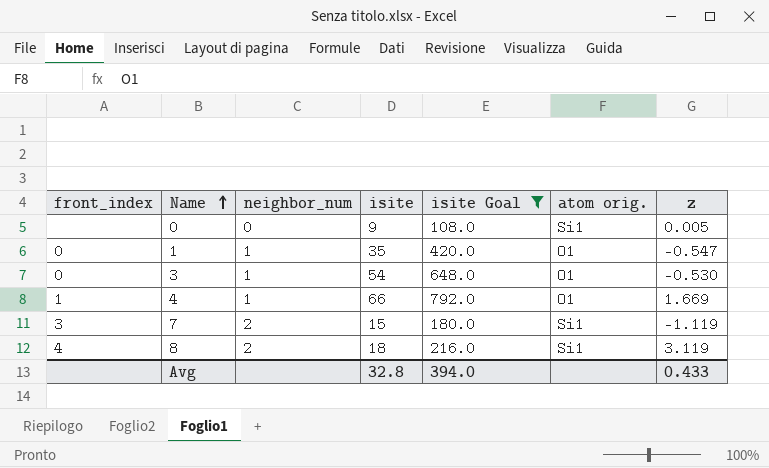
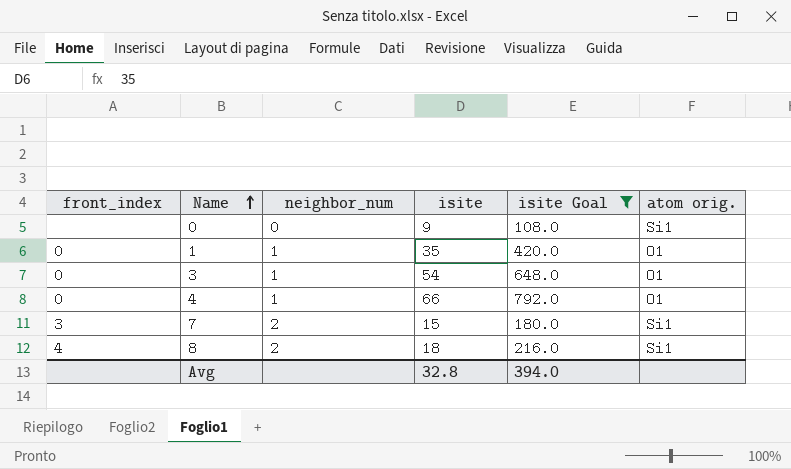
column z | position: 7 -> none
4 | front_index: 1 -> 0

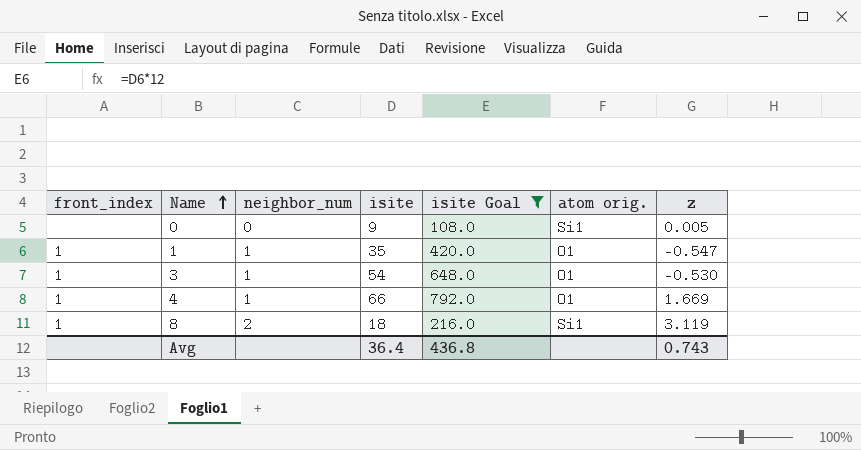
column z | position: none -> 7
row 7: 3 | 2 | 15 | 180.0 | Si1 -> none
1 | front_index: 0 -> 1
3 | front_index: 0 -> 1
4 | front_index: 0 -> 1
8 | front_index: 4 -> 1
Avg | isite: 32.8 -> 36.4
Avg | isite Goal: 394.0 -> 436.8

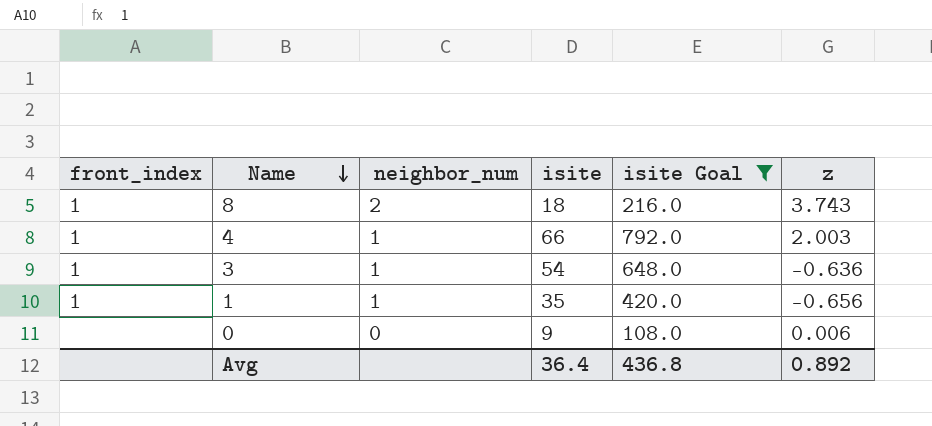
row order: Name ascending -> Name descending
column atom orig. | position: 6 -> none
8 | z: 3.119 -> 3.743
4 | z: 1.669 -> 2.003
3 | z: -0.530 -> -0.636
1 | z: -0.547 -> -0.656
0 | z: 0.005 -> 0.006
Avg | z: 0.743 -> 0.892

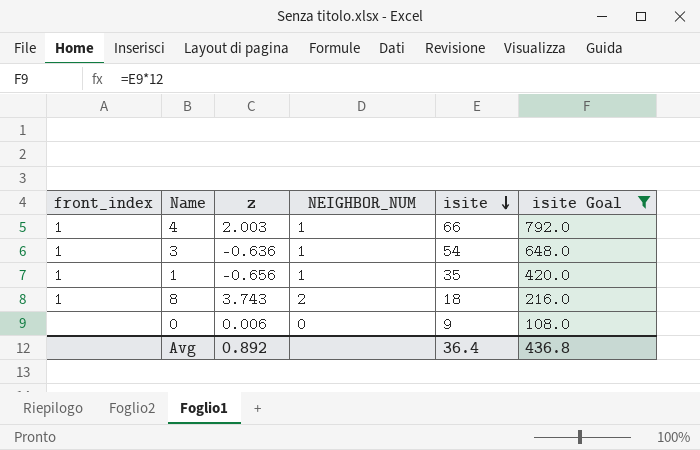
row order: Name descending -> isite descending
column z | position: 6 -> 3
column name: neighbor_num -> NEIGHBOR_NUM

